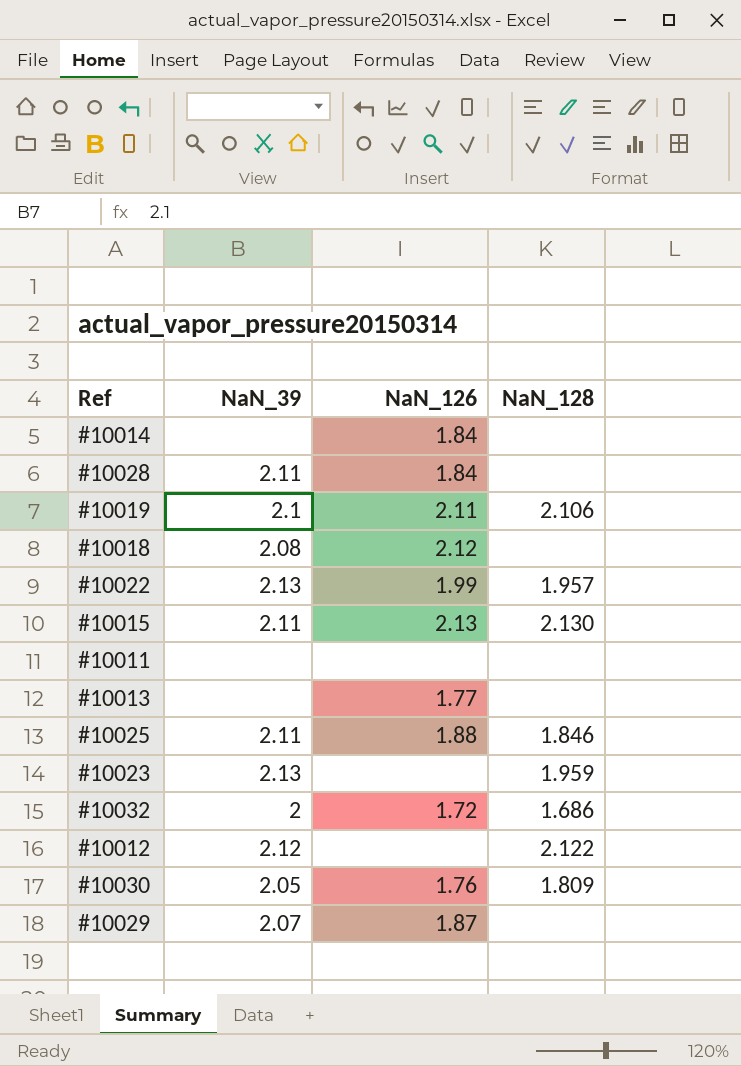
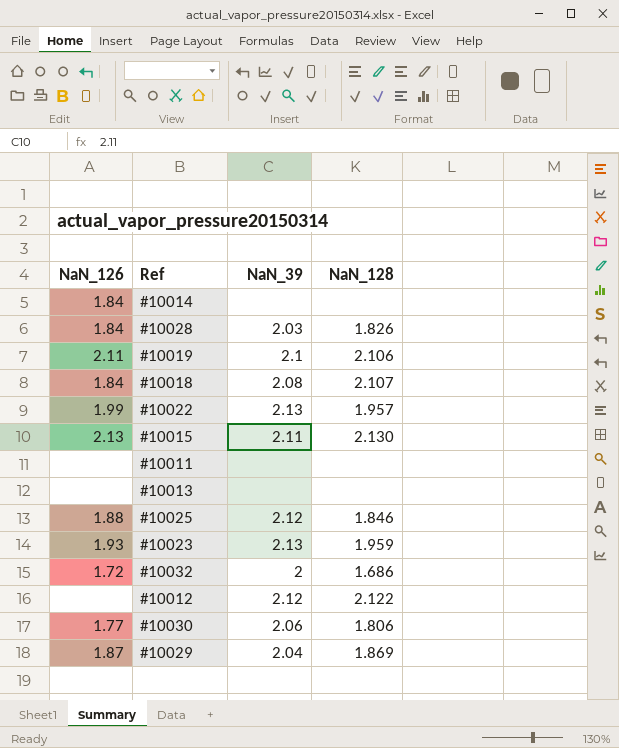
column NaN_126 | position: 3 -> 1
#10028 | NaN_39: 2.11 -> 2.03
#10028 | NaN_128: none -> 1.826
#10018 | NaN_126: 2.12 -> 1.84
#10018 | NaN_128: none -> 2.107
#10013 | NaN_126: 1.77 -> none
#10025 | NaN_39: 2.11 -> 2.12
#10023 | NaN_126: none -> 1.93
#10030 | NaN_126: 1.76 -> 1.77
#10030 | NaN_39: 2.05 -> 2.06
#10030 | NaN_128: 1.809 -> 1.806
#10029 | NaN_39: 2.07 -> 2.04
#10029 | NaN_128: none -> 1.869

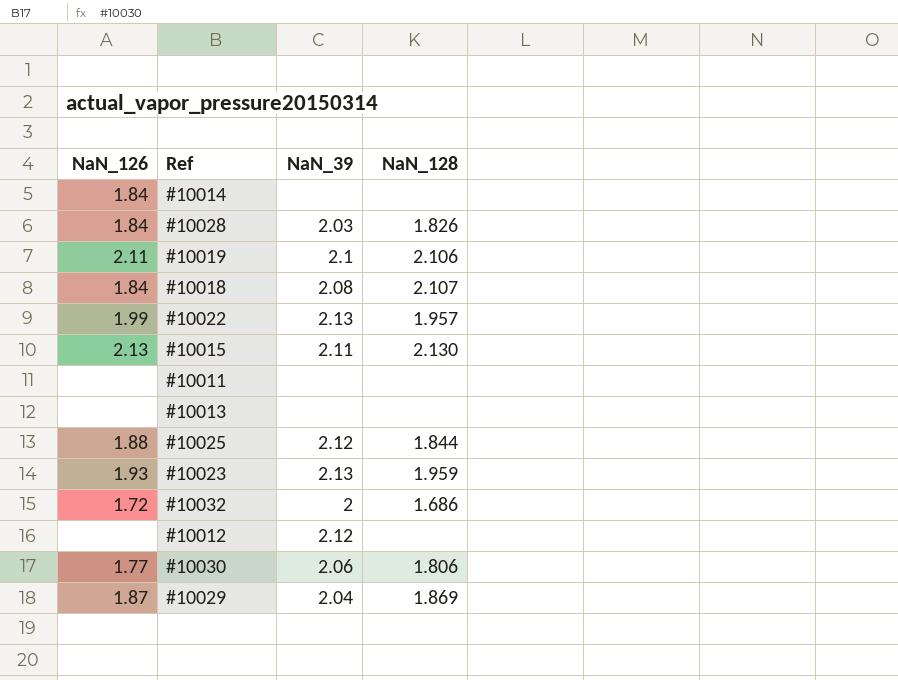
#10025 | NaN_128: 1.846 -> 1.844
#10012 | NaN_128: 2.122 -> none

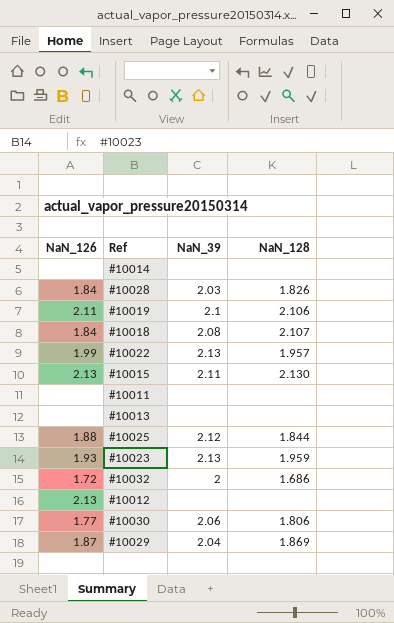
#10014 | NaN_126: 1.84 -> none
#10012 | NaN_126: none -> 2.13
#10012 | NaN_39: 2.12 -> none

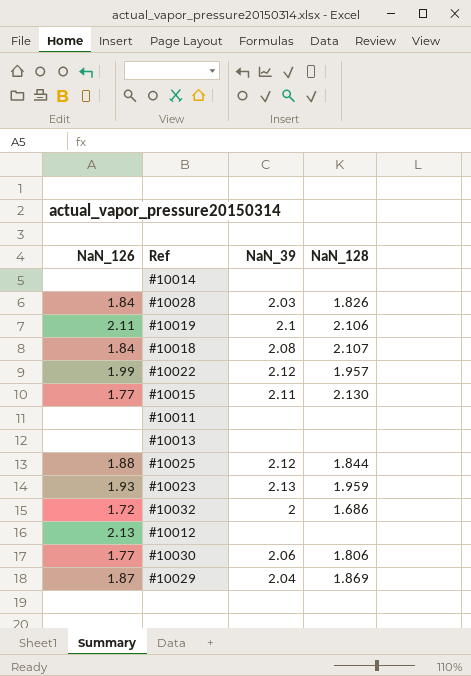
#10022 | NaN_39: 2.13 -> 2.12
#10015 | NaN_126: 2.13 -> 1.77

